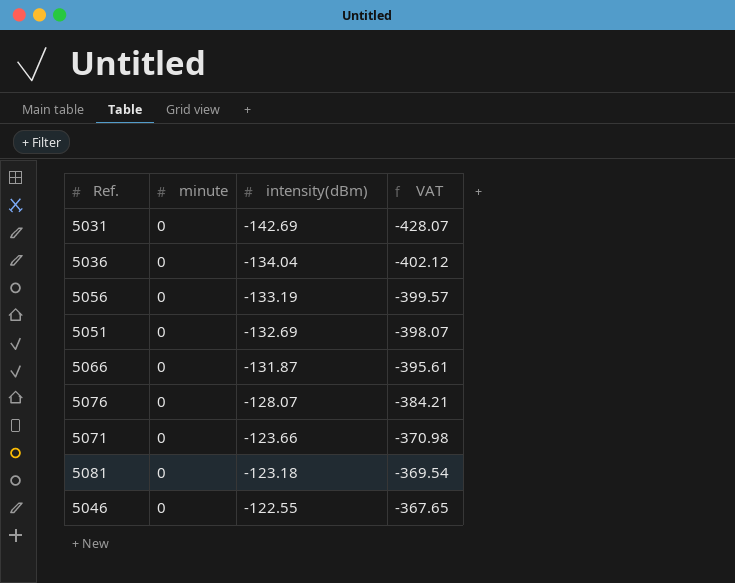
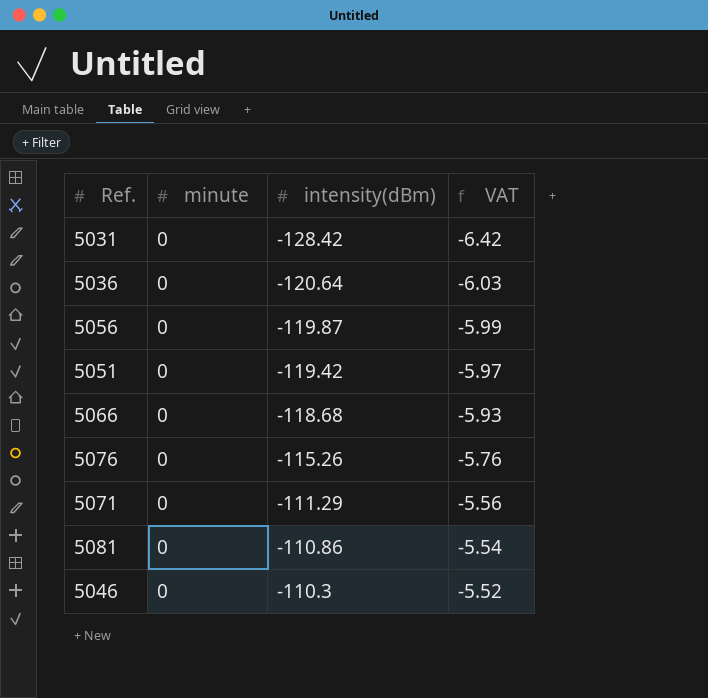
column VAT | formula: [intensity(dBm)] * 3 -> [intensity(dBm)] * 0.05
5031 | intensity(dBm): -142.69 -> -128.42
5036 | intensity(dBm): -134.04 -> -120.64
5056 | intensity(dBm): -133.19 -> -119.87
5051 | intensity(dBm): -132.69 -> -119.42
5066 | intensity(dBm): -131.87 -> -118.68
5076 | intensity(dBm): -128.07 -> -115.26
5071 | intensity(dBm): -123.66 -> -111.29
5081 | intensity(dBm): -123.18 -> -110.86
5046 | intensity(dBm): -122.55 -> -110.3

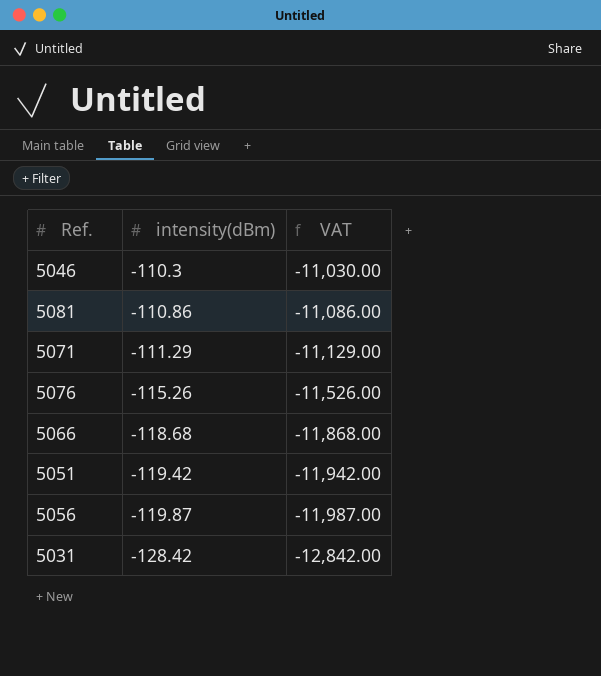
row order: intensity(dBm) ascending -> intensity(dBm) descending
column minute | position: 2 -> none
column VAT | formula: [intensity(dBm)] * 0.05 -> [intensity(dBm)] * 100
row 5036: 0 | -120.64 | -6.03 -> none

